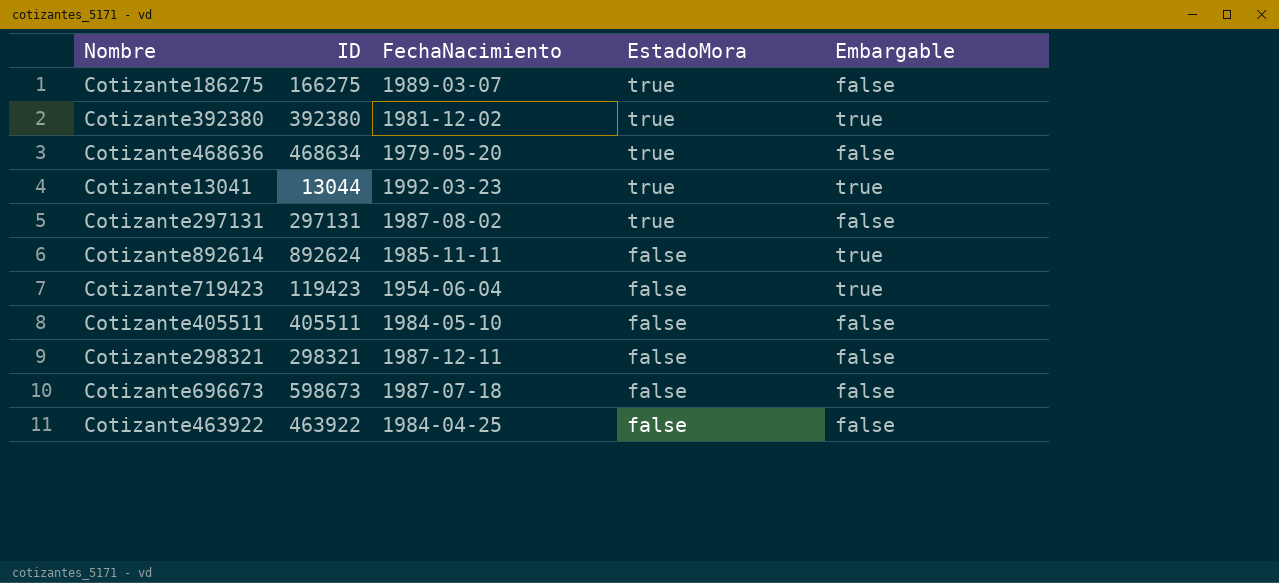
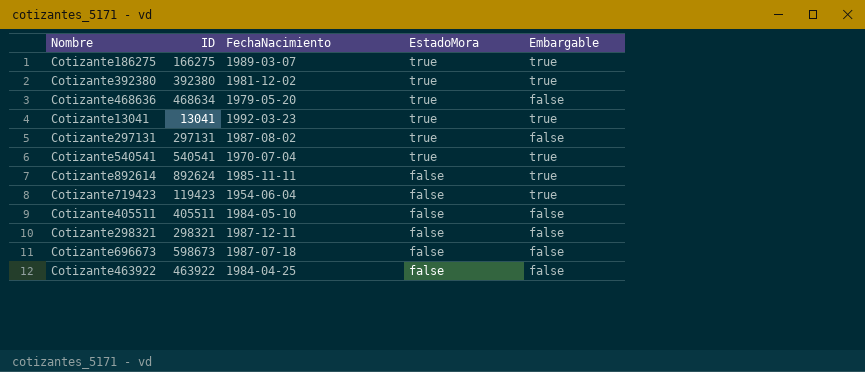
Cotizante186275 | Embargable: false -> true
Cotizante13041 | ID: 13044 -> 13041
row Cotizante540541: none -> 540541 | 1970-07-04 | true | true

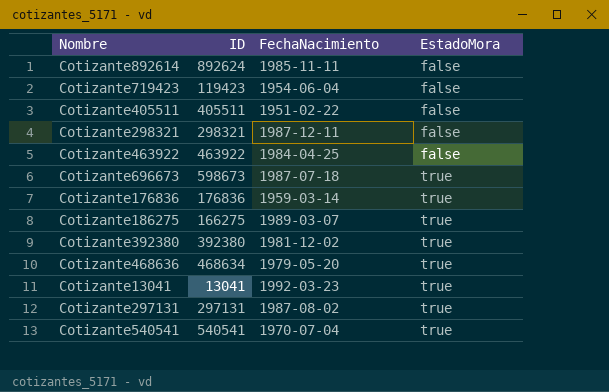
row order: EstadoMora descending -> EstadoMora ascending
column Embargable | position: 5 -> none
Cotizante405511 | FechaNacimiento: 1984-05-10 -> 1951-02-22
Cotizante696673 | EstadoMora: false -> true
row Cotizante176836: none -> 176836 | 1959-03-14 | true

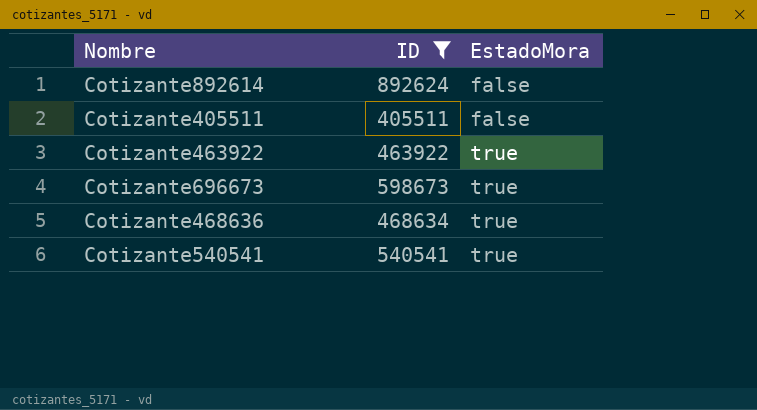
filter: none -> ID >= 405511
column FechaNacimiento | position: 3 -> none
Cotizante463922 | EstadoMora: false -> true

